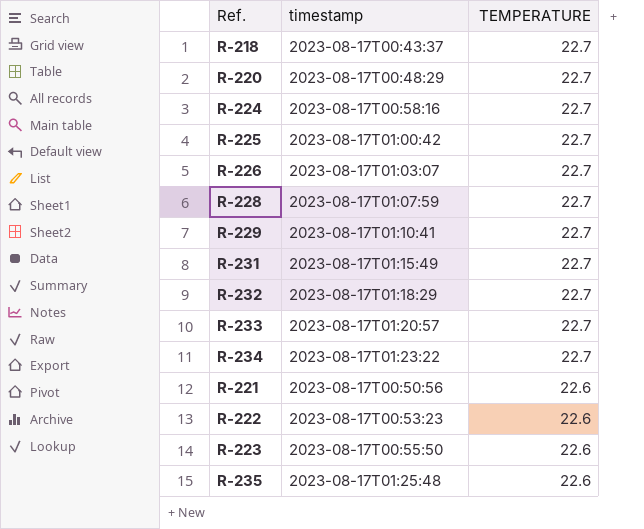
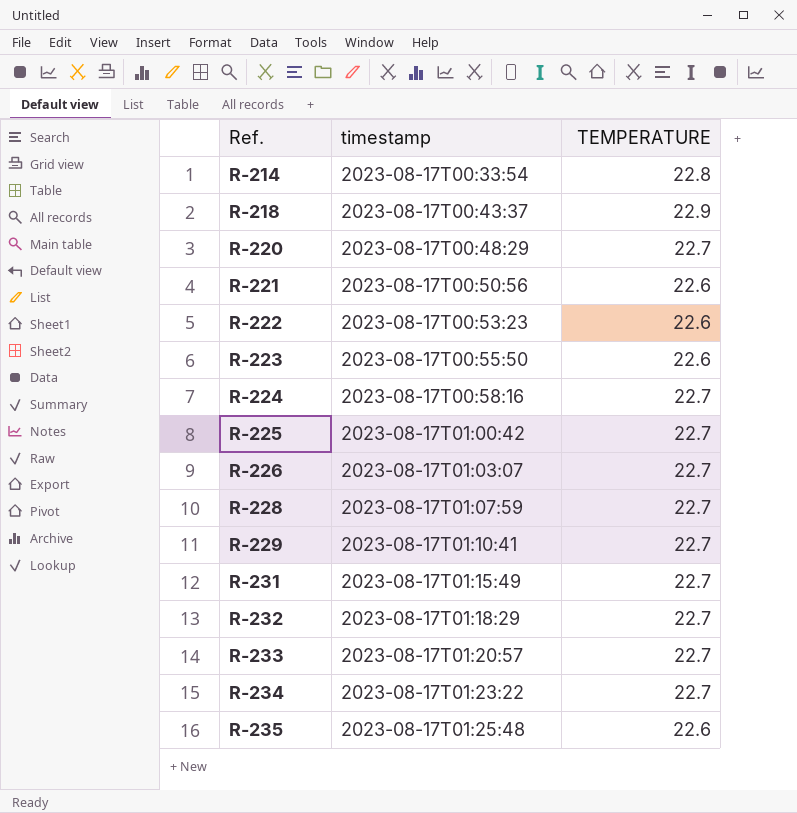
row order: TEMPERATURE descending -> Ref. ascending
row R-214: none -> 2023-08-17T00:33:54 | 22.8
R-218 | TEMPERATURE: 22.7 -> 22.9

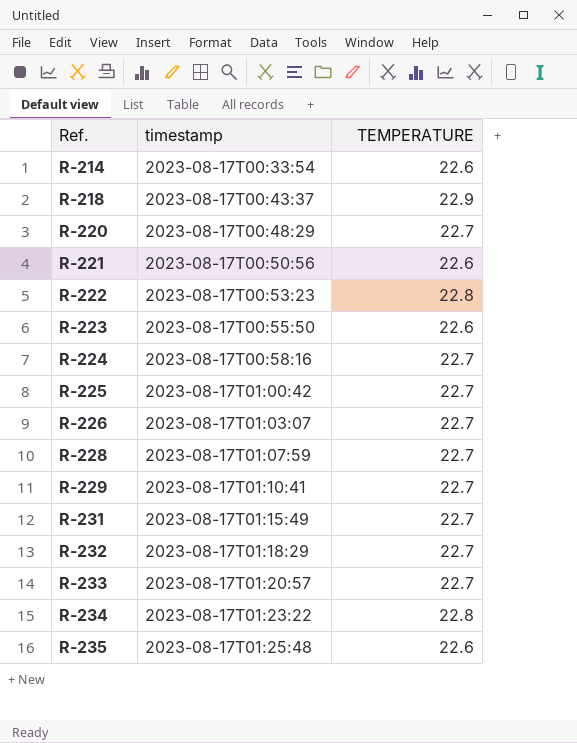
R-214 | TEMPERATURE: 22.8 -> 22.6
R-222 | TEMPERATURE: 22.6 -> 22.8
R-234 | TEMPERATURE: 22.7 -> 22.8

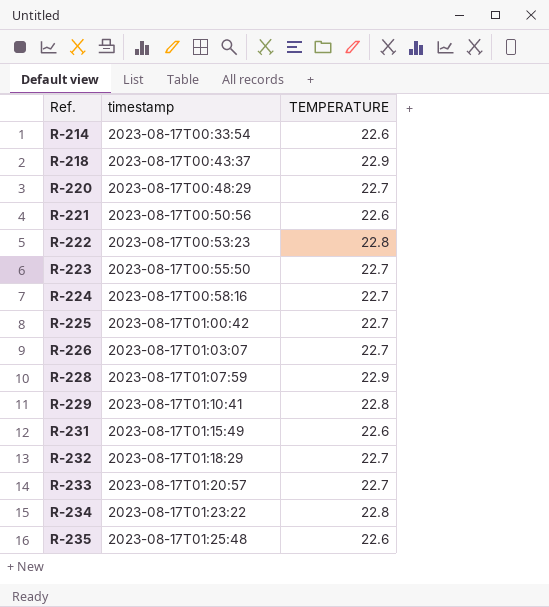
R-223 | TEMPERATURE: 22.6 -> 22.7
R-228 | TEMPERATURE: 22.7 -> 22.9
R-229 | TEMPERATURE: 22.7 -> 22.8
R-231 | TEMPERATURE: 22.7 -> 22.6

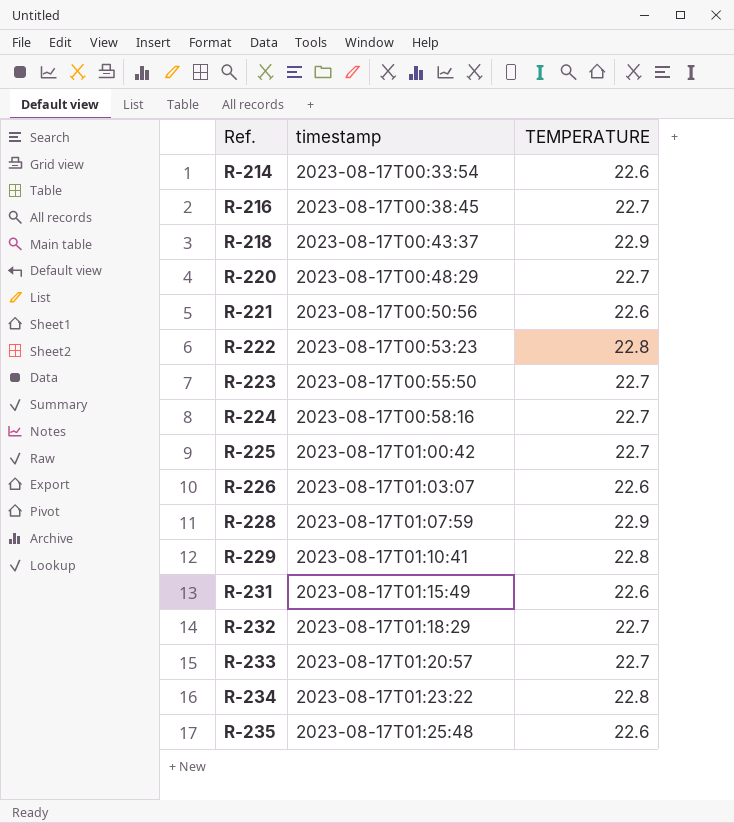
row R-216: none -> 2023-08-17T00:38:45 | 22.7
R-226 | TEMPERATURE: 22.7 -> 22.6

